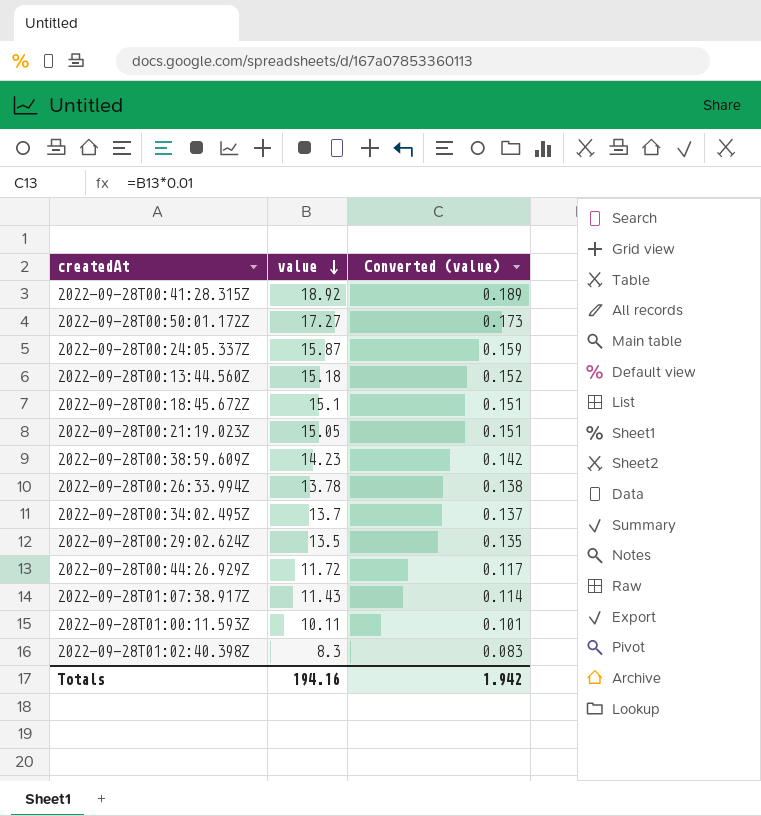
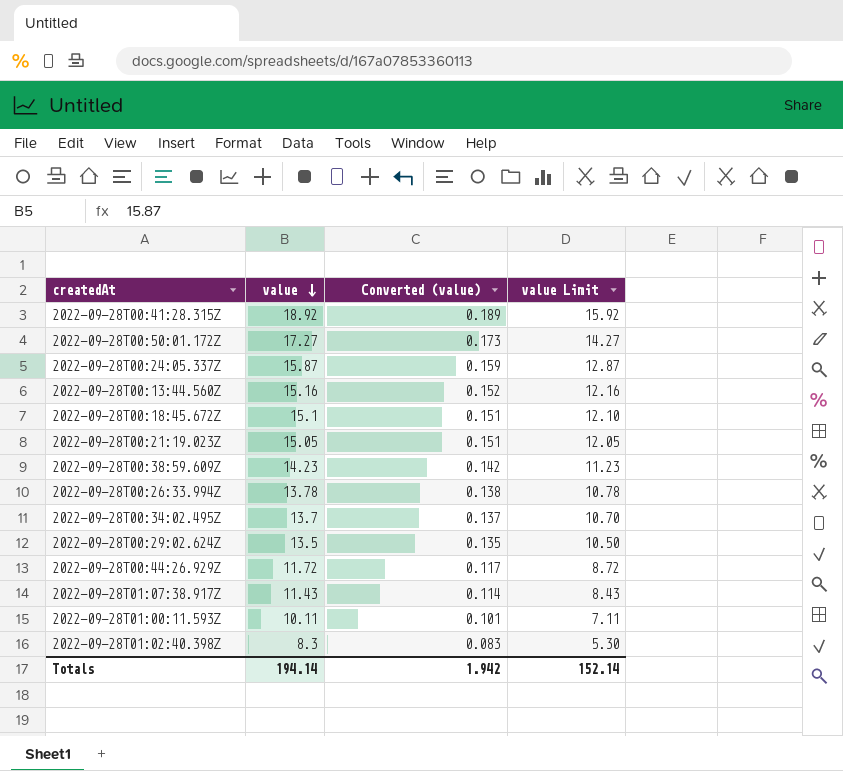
column value Limit | formula: none -> [value] - 3
2022-09-28T00:13:44.560Z | value: 15.18 -> 15.16
Totals | value: 194.16 -> 194.14

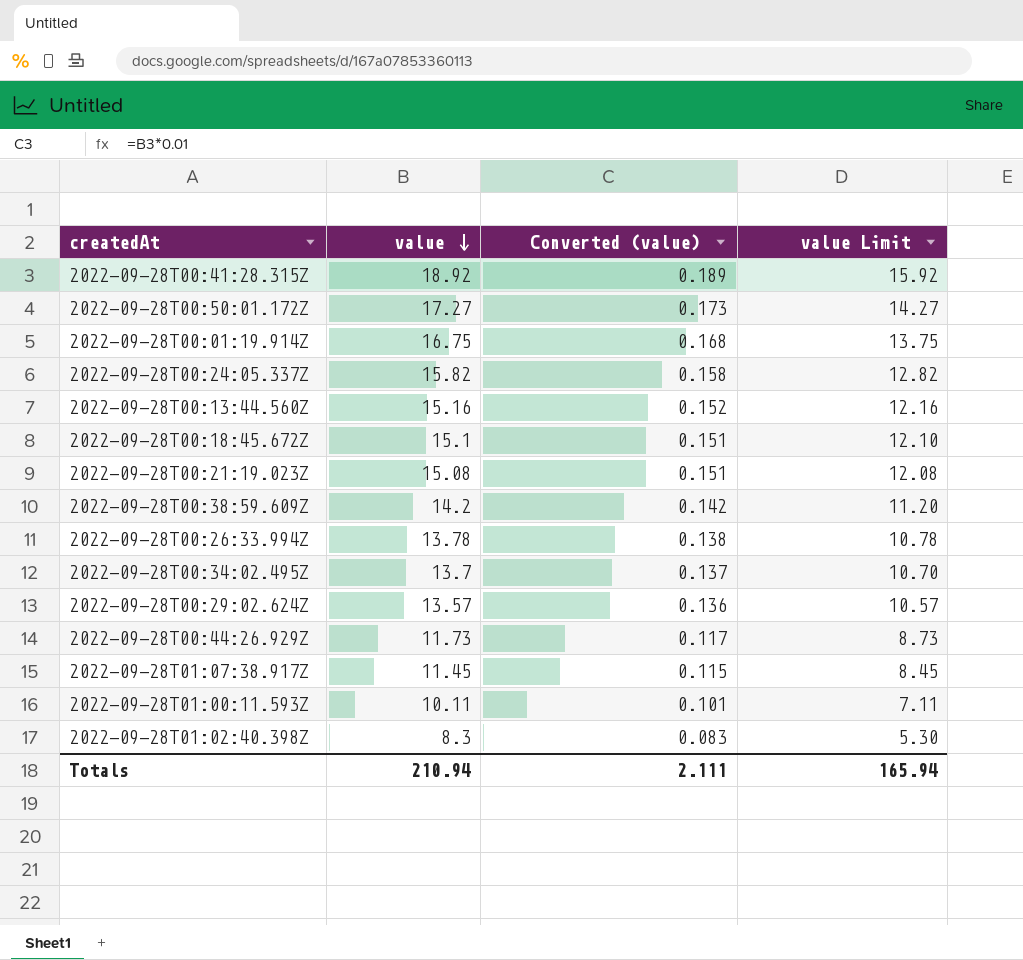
row 2022-09-28T00:01:19.914Z: none -> 16.75 | 0.168 | 13.75
2022-09-28T00:24:05.337Z | value: 15.87 -> 15.82
2022-09-28T00:24:05.337Z | Converted (value): 0.159 -> 0.158
2022-09-28T00:24:05.337Z | value Limit: 12.87 -> 12.82
2022-09-28T00:21:19.023Z | value: 15.05 -> 15.08
2022-09-28T00:21:19.023Z | value Limit: 12.05 -> 12.08
2022-09-28T00:38:59.609Z | value: 14.23 -> 14.2
2022-09-28T00:38:59.609Z | value Limit: 11.23 -> 11.20
2022-09-28T00:29:02.624Z | value: 13.5 -> 13.57
2022-09-28T00:29:02.624Z | Converted (value): 0.135 -> 0.136
2022-09-28T00:29:02.624Z | value Limit: 10.50 -> 10.57
2022-09-28T00:44:26.929Z | value: 11.72 -> 11.73
2022-09-28T00:44:26.929Z | value Limit: 8.72 -> 8.73
2022-09-28T01:07:38.917Z | value: 11.43 -> 11.45
2022-09-28T01:07:38.917Z | Converted (value): 0.114 -> 0.115
2022-09-28T01:07:38.917Z | value Limit: 8.43 -> 8.45
Totals | value: 194.14 -> 210.94
Totals | Converted (value): 1.942 -> 2.111
Totals | value Limit: 152.14 -> 165.94

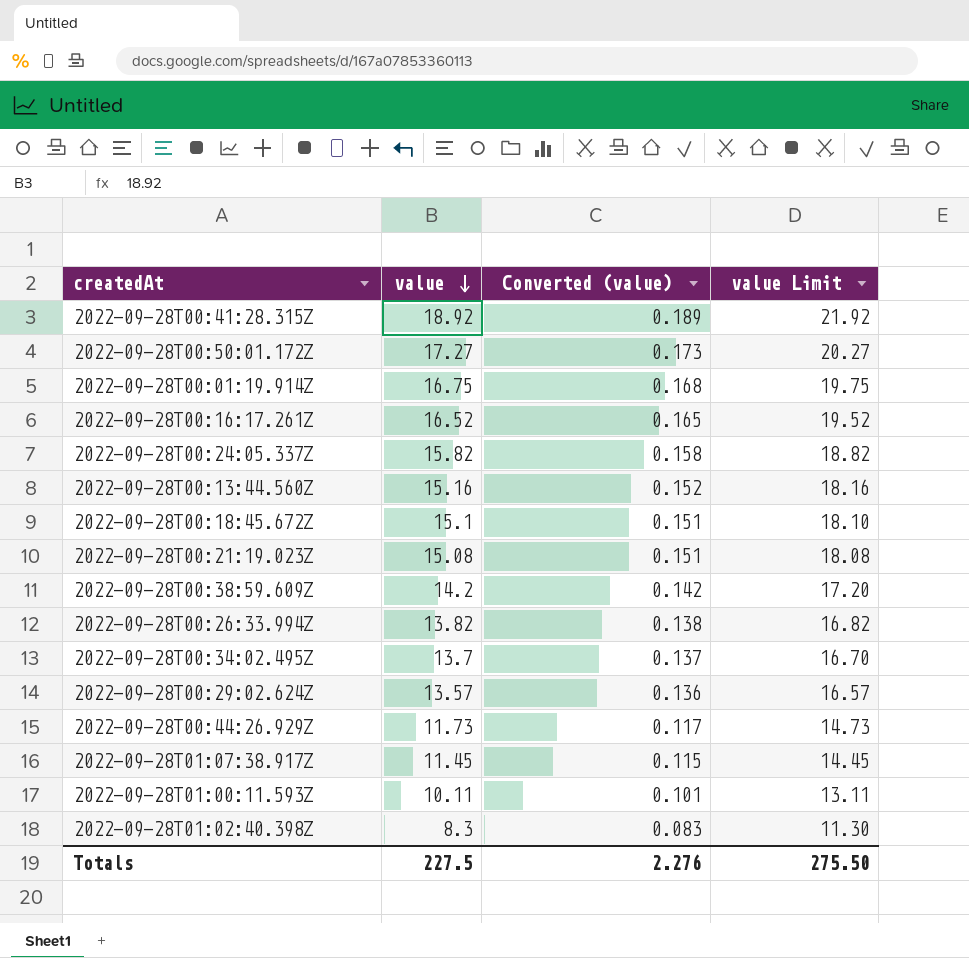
column value Limit | formula: [value] - 3 -> [value] + 3
row 2022-09-28T00:16:17.261Z: none -> 16.52 | 0.165 | 19.52
2022-09-28T00:26:33.994Z | value: 13.78 -> 13.82
Totals | value: 210.94 -> 227.5
Totals | Converted (value): 2.111 -> 2.276
Totals | value Limit: 165.94 -> 275.50

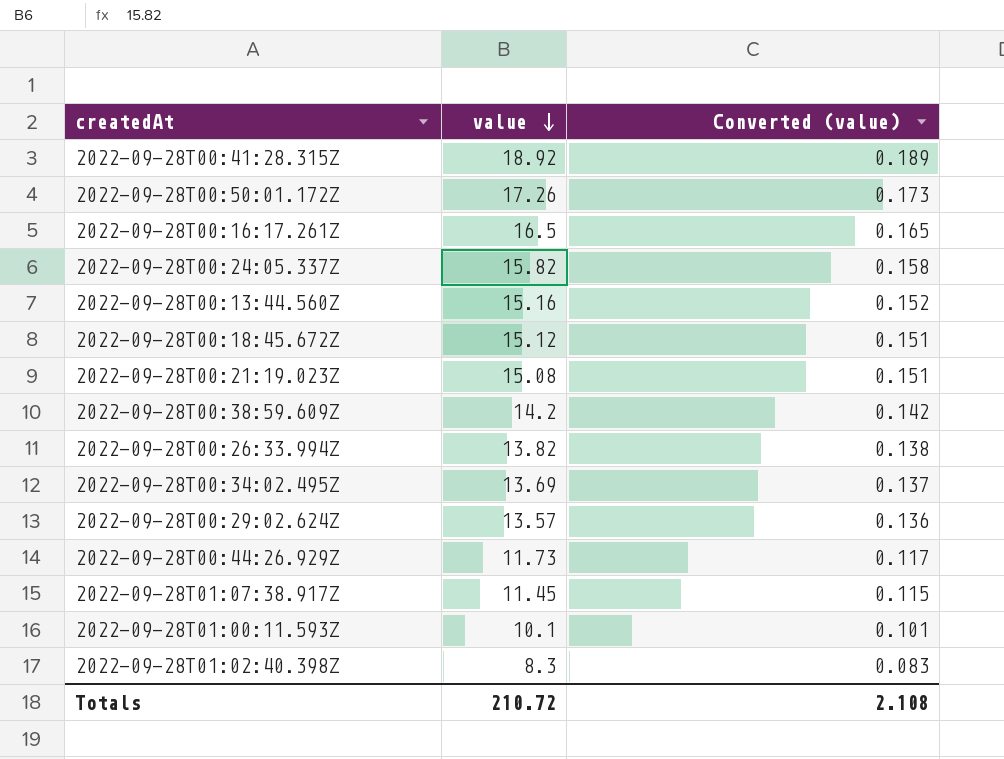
column value Limit | formula: [value] + 3 -> none
row 2022-09-28T00:01:19.914Z: 16.75 | 0.168 | 19.75 -> none
2022-09-28T00:50:01.172Z | value: 17.27 -> 17.26
2022-09-28T00:16:17.261Z | value: 16.52 -> 16.5
2022-09-28T00:18:45.672Z | value: 15.1 -> 15.12
2022-09-28T00:34:02.495Z | value: 13.7 -> 13.69
2022-09-28T01:00:11.593Z | value: 10.11 -> 10.1
Totals | value: 227.5 -> 210.72
Totals | Converted (value): 2.276 -> 2.108

